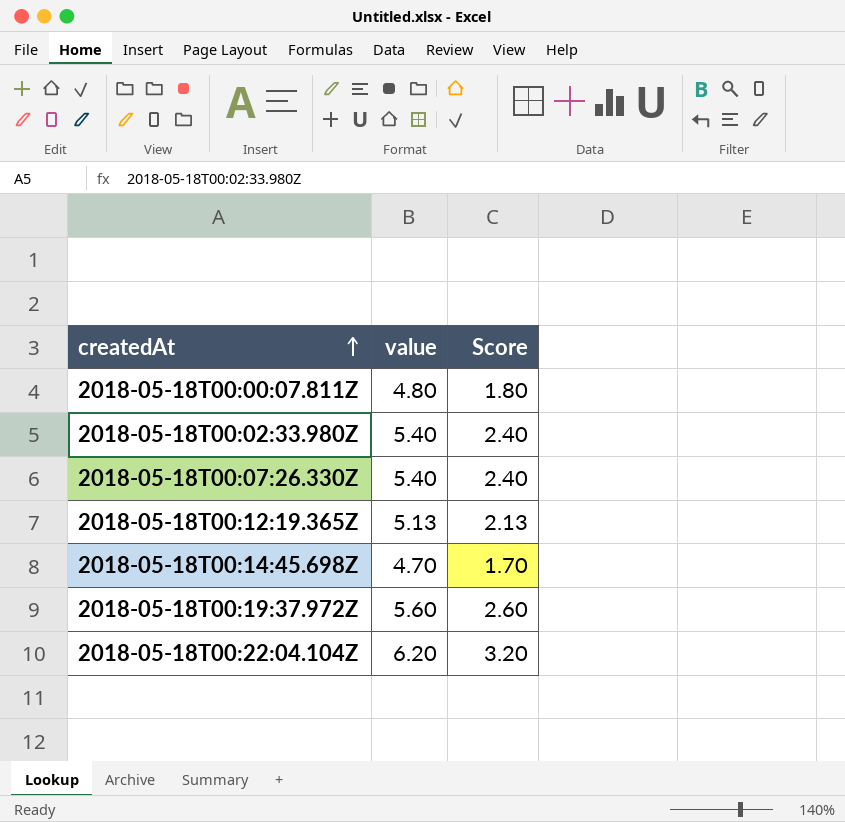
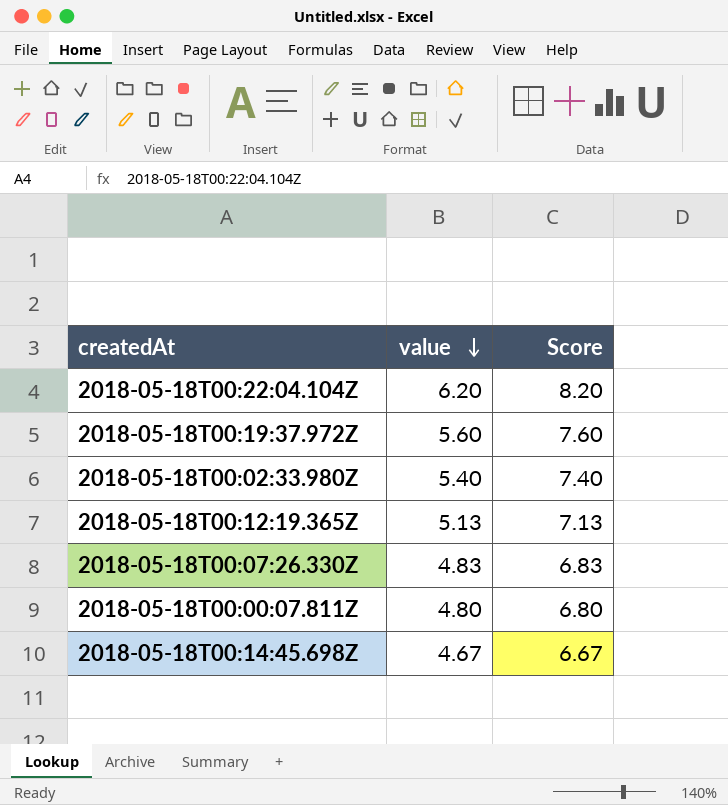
row order: createdAt ascending -> value descending
column Score | formula: [value] - 3 -> [value] + 2
2018-05-18T00:07:26.330Z | value: 5.40 -> 4.83
2018-05-18T00:14:45.698Z | value: 4.70 -> 4.67

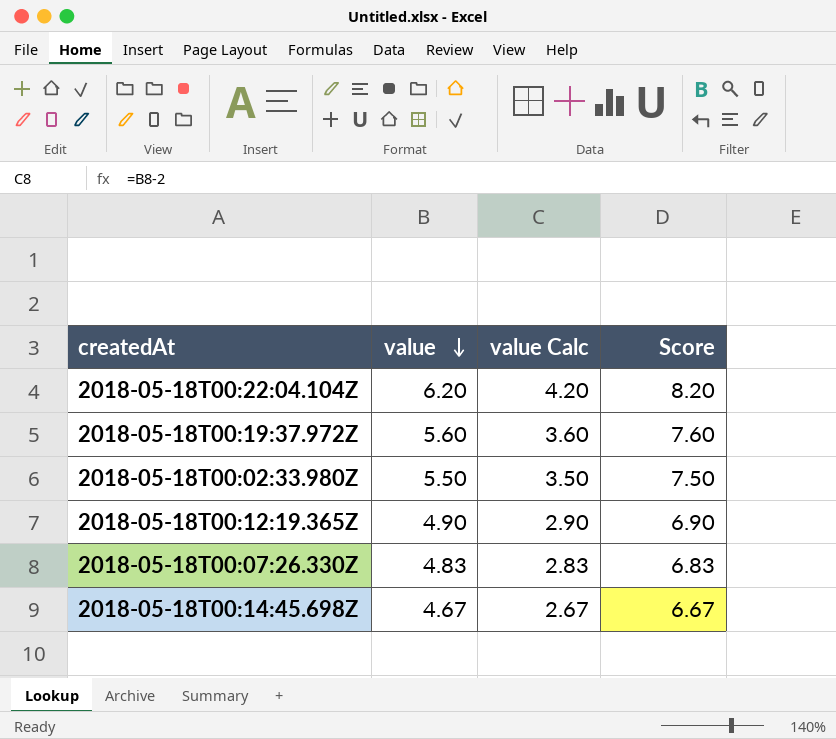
column value Calc | formula: none -> [value] - 2
row 2018-05-18T00:00:07.811Z: 4.80 | 6.80 -> none
2018-05-18T00:02:33.980Z | value: 5.40 -> 5.50
2018-05-18T00:02:33.980Z | Score: 7.40 -> 7.50
2018-05-18T00:12:19.365Z | value: 5.13 -> 4.90
2018-05-18T00:12:19.365Z | Score: 7.13 -> 6.90

